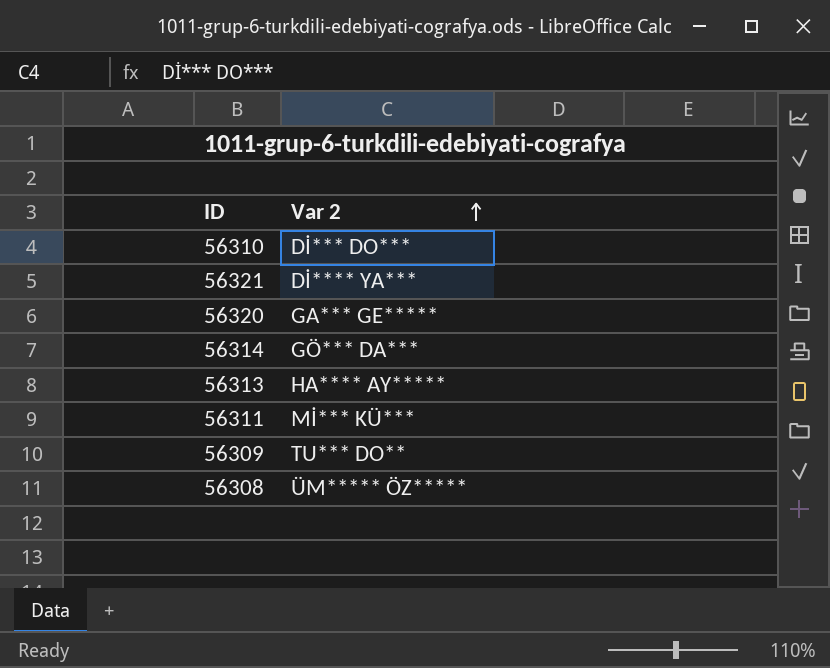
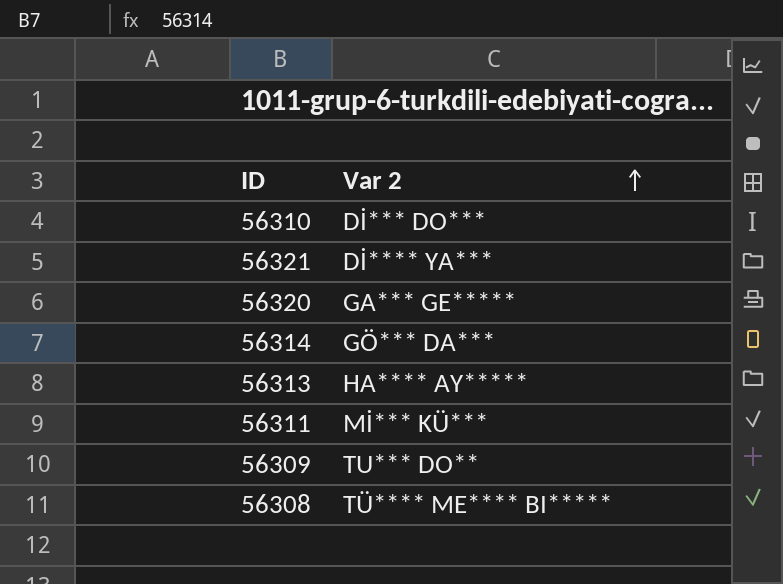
56308 | Var 2: ÜM***** ÖZ***** -> TÜ**** ME**** BI*****

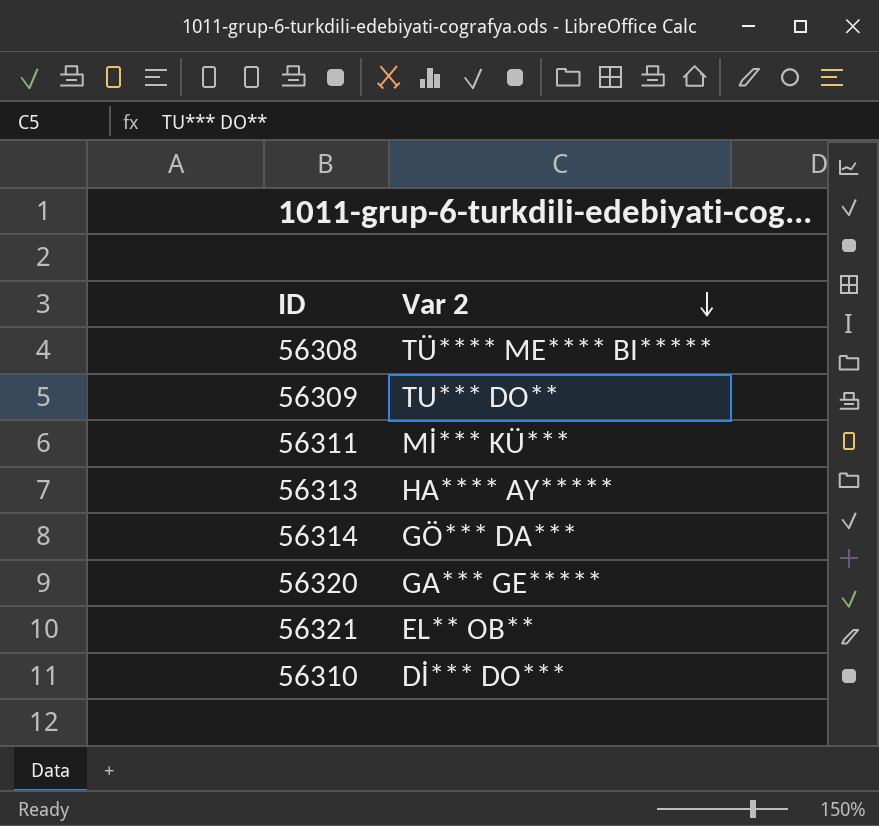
row order: Var 2 ascending -> Var 2 descending
56321 | Var 2: Dİ**** YA*** -> EL** OB**

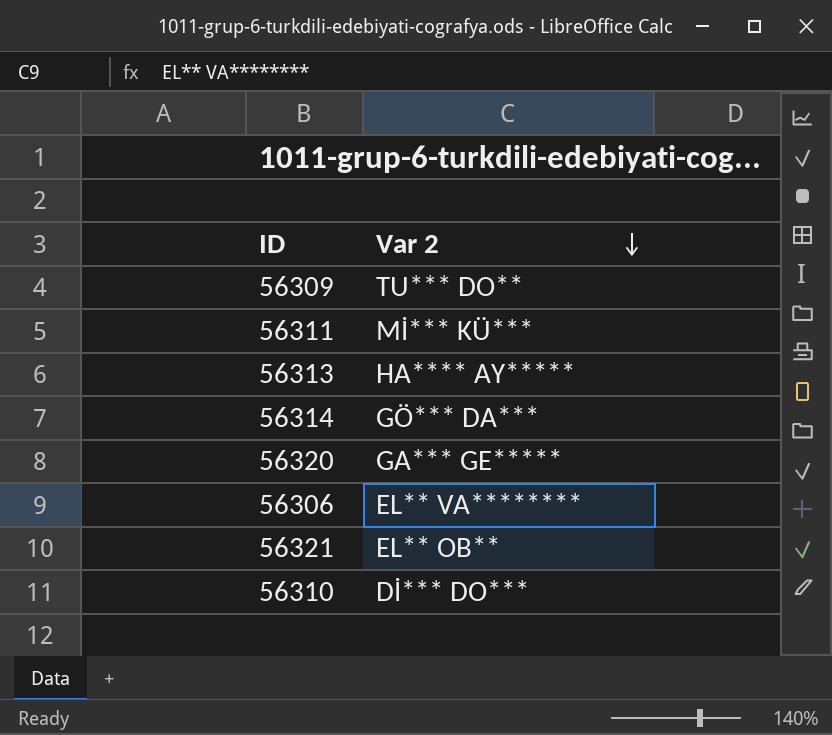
row 56308: TÜ**** ME**** BI***** -> none
row 56306: none -> EL** VA********

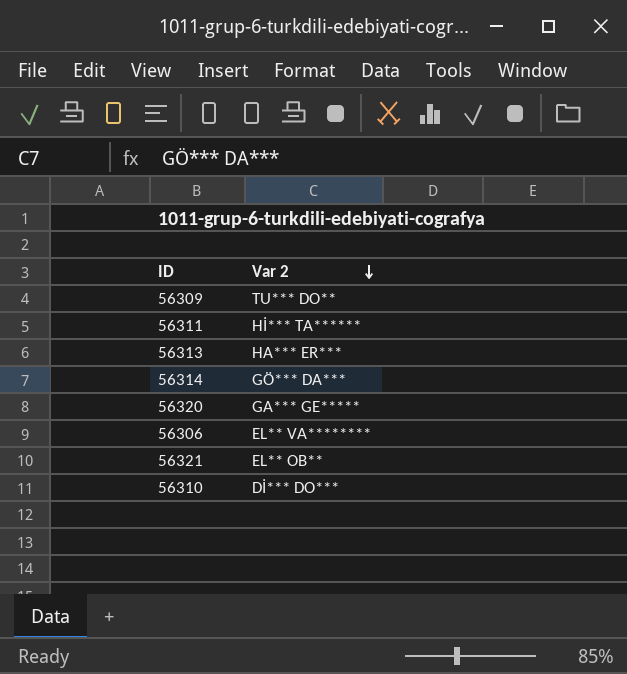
56311 | Var 2: Mİ*** KÜ*** -> Hİ*** TA******
56313 | Var 2: HA**** AY***** -> HA*** ER***

